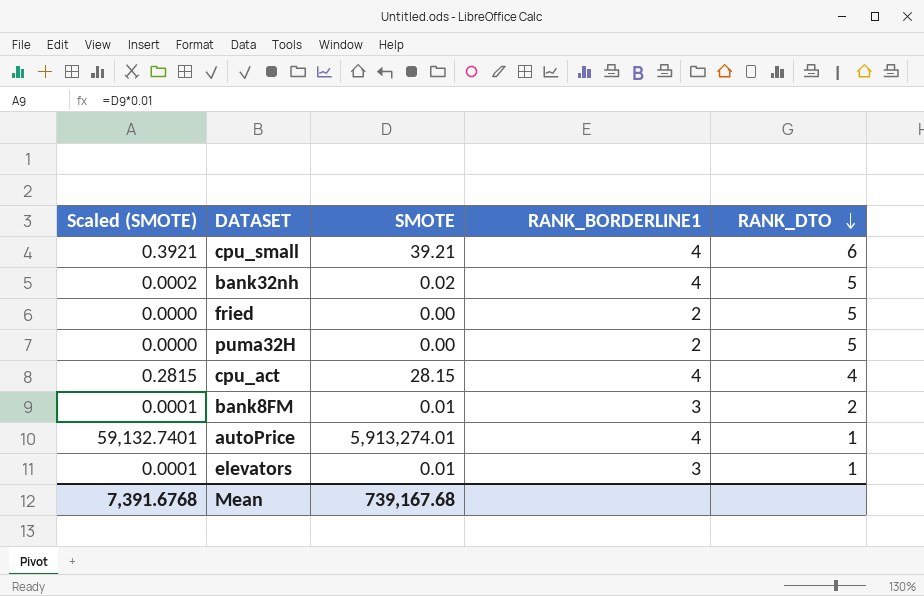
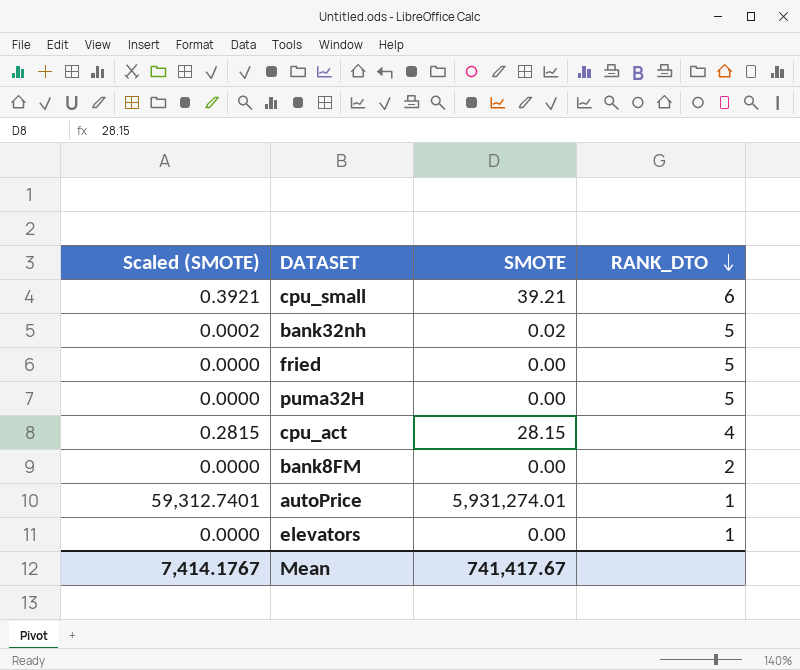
column RANK_BORDERLINE1 | position: 4 -> none
bank8FM | Scaled (SMOTE): 0.0001 -> 0.0000
bank8FM | SMOTE: 0.01 -> 0.00
autoPrice | Scaled (SMOTE): 59,132.7401 -> 59,312.7401
autoPrice | SMOTE: 5,913,274.01 -> 5,931,274.01
elevators | Scaled (SMOTE): 0.0001 -> 0.0000
elevators | SMOTE: 0.01 -> 0.00
Mean | Scaled (SMOTE): 7,391.6768 -> 7,414.1767
Mean | SMOTE: 739,167.68 -> 741,417.67

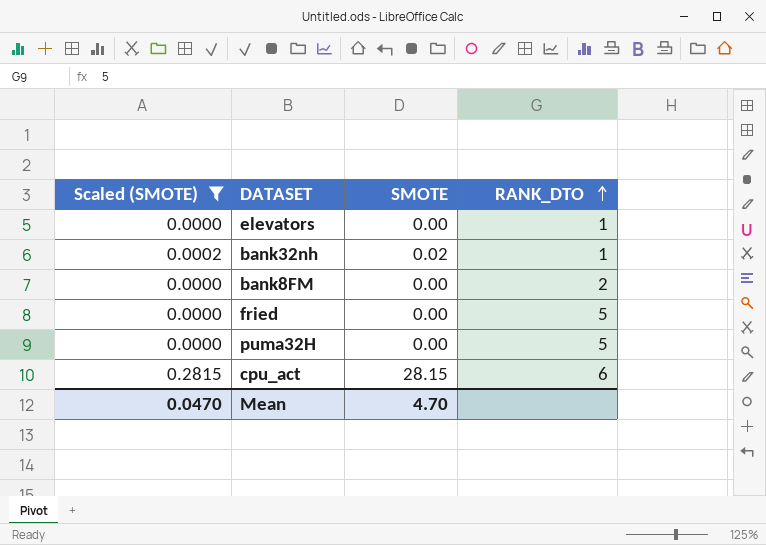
filter: none -> Scaled (SMOTE) <= 0.2815
row order: RANK_DTO descending -> RANK_DTO ascending
bank32nh | RANK_DTO: 5 -> 1
cpu_act | RANK_DTO: 4 -> 6
Mean | Scaled (SMOTE): 7,414.1767 -> 0.0470
Mean | SMOTE: 741,417.67 -> 4.70

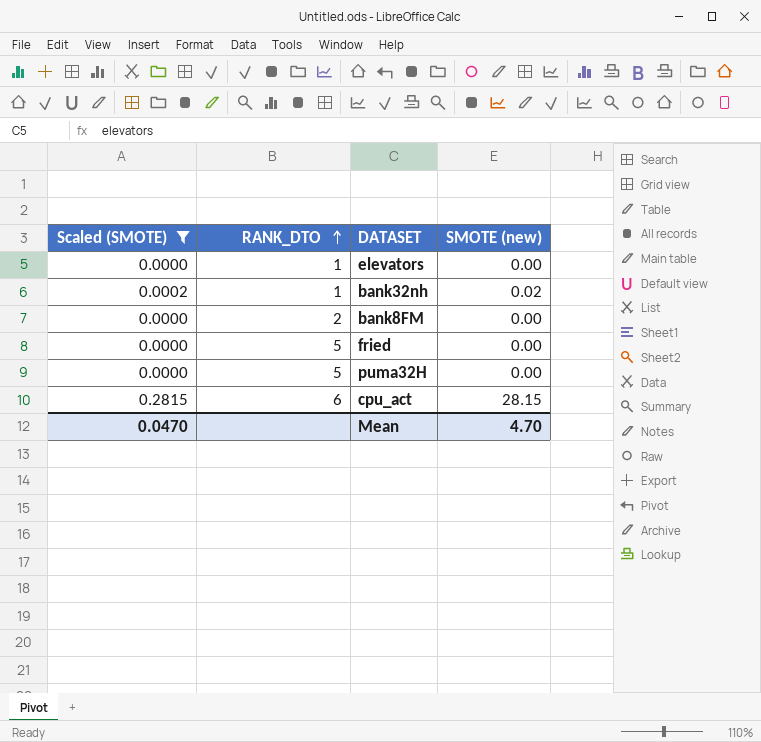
column RANK_DTO | position: 4 -> 2
column name: SMOTE -> SMOTE (new)

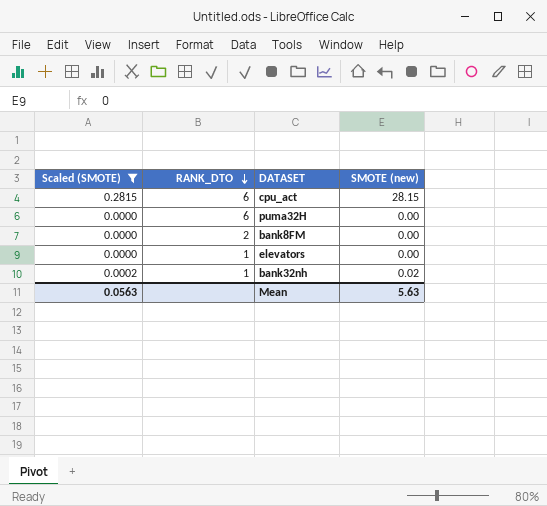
row order: RANK_DTO ascending -> RANK_DTO descending
row fried: 0.0000 | 5 | 0.00 -> none
puma32H | RANK_DTO: 5 -> 6
Mean | Scaled (SMOTE): 0.0470 -> 0.0563
Mean | SMOTE (new): 4.70 -> 5.63

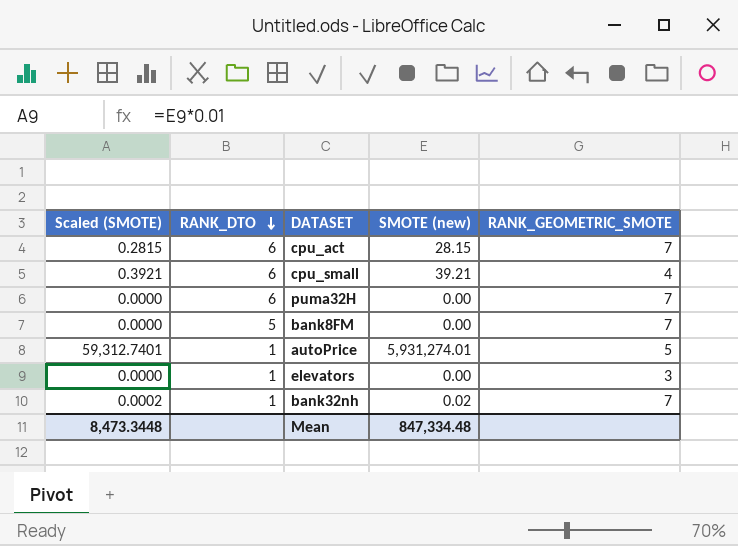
filter: Scaled (SMOTE) <= 0.2815 -> none
column RANK_GEOMETRIC_SMOTE | position: none -> 5
bank8FM | RANK_DTO: 2 -> 5
Mean | Scaled (SMOTE): 0.0563 -> 8,473.3448
Mean | SMOTE (new): 5.63 -> 847,334.48

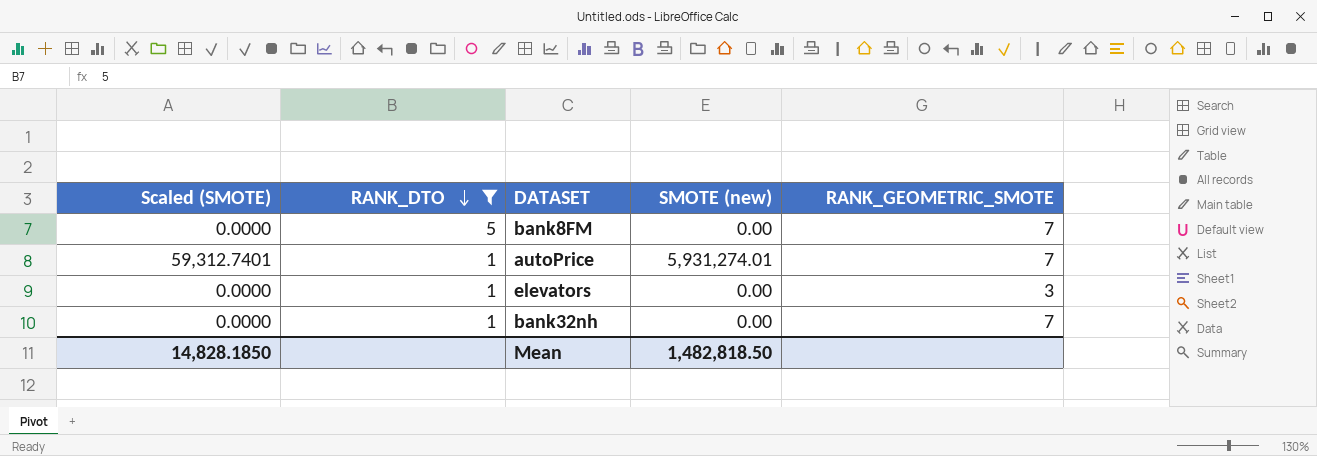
filter: none -> RANK_DTO != 6
autoPrice | RANK_GEOMETRIC_SMOTE: 5 -> 7
bank32nh | Scaled (SMOTE): 0.0002 -> 0.0000
bank32nh | SMOTE (new): 0.02 -> 0.00
Mean | Scaled (SMOTE): 8,473.3448 -> 14,828.1850
Mean | SMOTE (new): 847,334.48 -> 1,482,818.50

